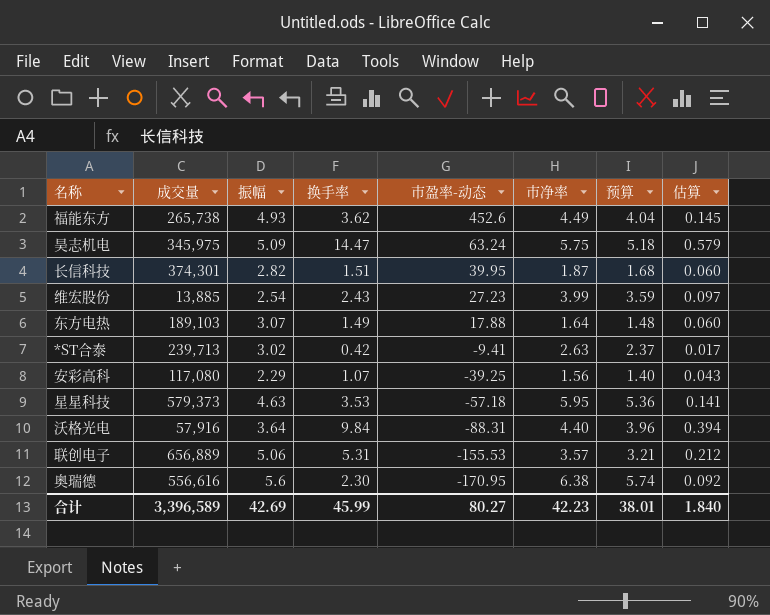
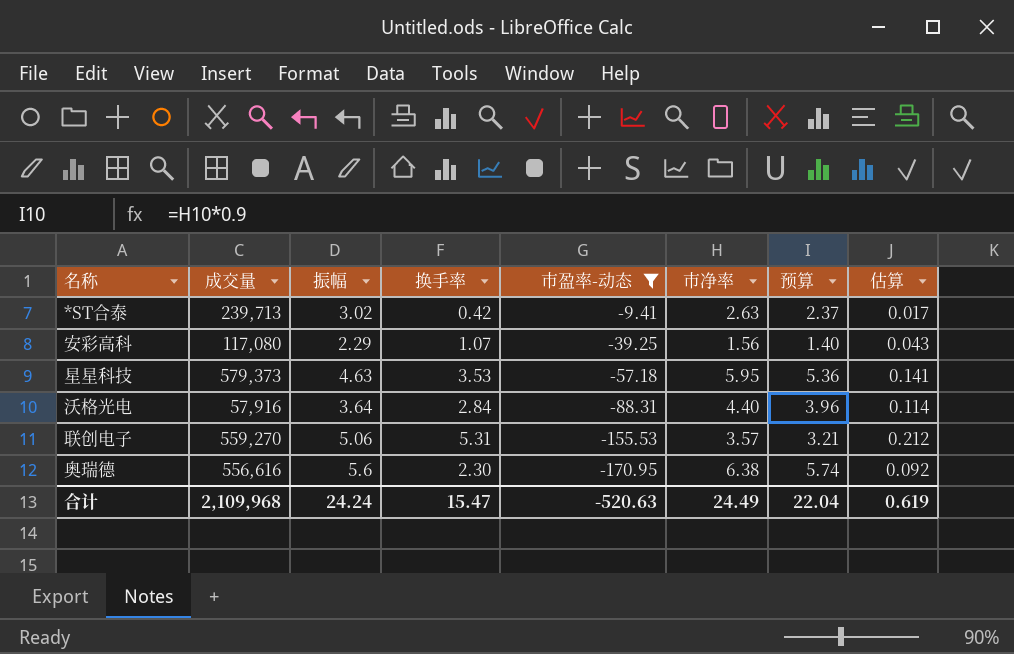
filter: none -> 市盈率-动态 <= -9.41
沃格光电 | 换手率: 9.84 -> 2.84
沃格光电 | 估算: 0.394 -> 0.114
联创电子 | 成交量: 656,889 -> 559,270
合计 | 成交量: 3,396,589 -> 2,109,968
合计 | 振幅: 42.69 -> 24.24
合计 | 换手率: 45.99 -> 15.47
合计 | 市盈率-动态: 80.27 -> -520.63
合计 | 市净率: 42.23 -> 24.49
合计 | 预算: 38.01 -> 22.04
合计 | 估算: 1.840 -> 0.619

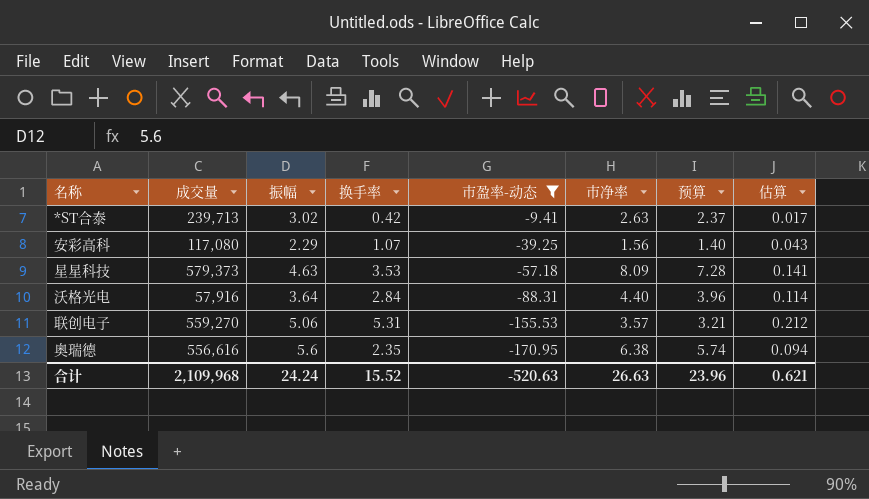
星星科技 | 市净率: 5.95 -> 8.09
星星科技 | 预算: 5.36 -> 7.28
奥瑞德 | 换手率: 2.30 -> 2.35
奥瑞德 | 估算: 0.092 -> 0.094
合计 | 换手率: 15.47 -> 15.52
合计 | 市净率: 24.49 -> 26.63
合计 | 预算: 22.04 -> 23.96
合计 | 估算: 0.619 -> 0.621

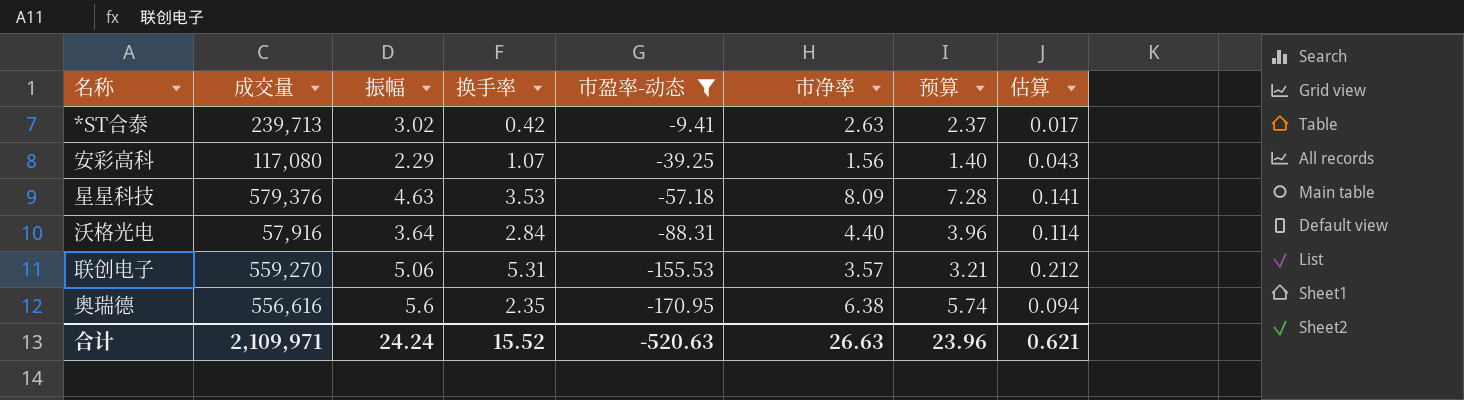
星星科技 | 成交量: 579,373 -> 579,376
合计 | 成交量: 2,109,968 -> 2,109,971

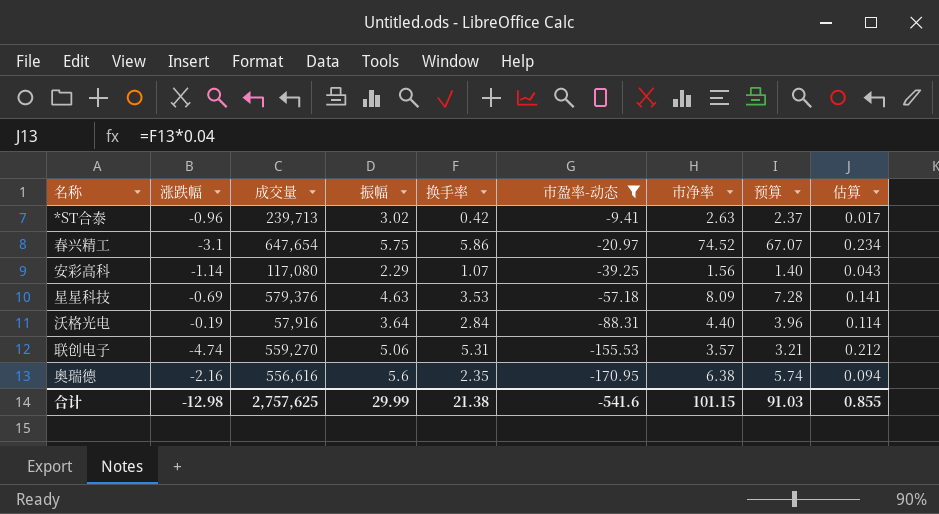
column 涨跌幅 | position: none -> 2
row 春兴精工: none -> -3.1 | 647,654 | 5.75 | 5.86 | -20.97 | 74.52 | 67.07 | 0.234
合计 | 成交量: 2,109,971 -> 2,757,625
合计 | 振幅: 24.24 -> 29.99
合计 | 换手率: 15.52 -> 21.38
合计 | 市盈率-动态: -520.63 -> -541.6
合计 | 市净率: 26.63 -> 101.15
合计 | 预算: 23.96 -> 91.03
合计 | 估算: 0.621 -> 0.855

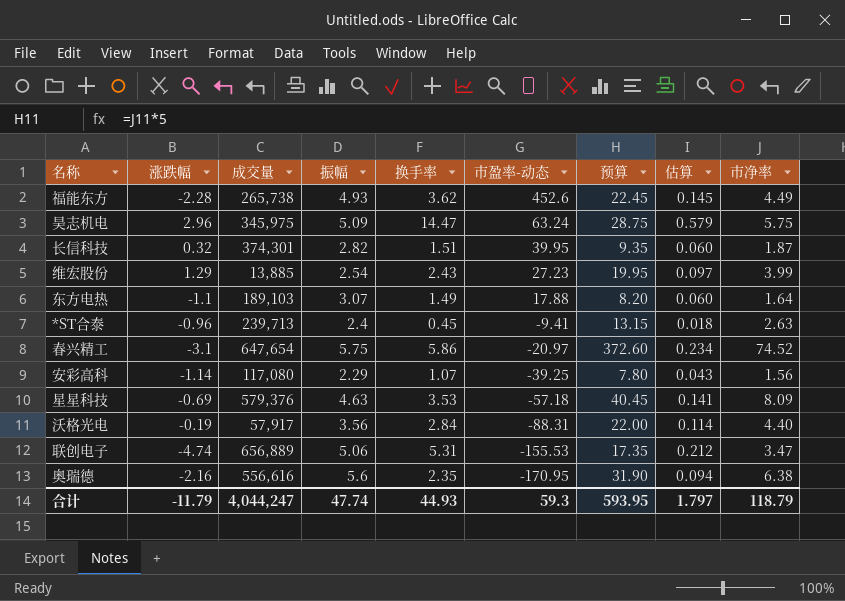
filter: 市盈率-动态 <= -9.41 -> none
column 预算 | formula: [市净率] * 0.9 -> [市净率] * 5
column 市净率 | position: 7 -> 9
*ST合泰 | 振幅: 3.02 -> 2.4
*ST合泰 | 换手率: 0.42 -> 0.45
*ST合泰 | 估算: 0.017 -> 0.018
沃格光电 | 成交量: 57,916 -> 57,917
沃格光电 | 振幅: 3.64 -> 3.56
联创电子 | 成交量: 559,270 -> 656,889
联创电子 | 市净率: 3.57 -> 3.47
合计 | 涨跌幅: -12.98 -> -11.79
合计 | 成交量: 2,757,625 -> 4,044,247
合计 | 振幅: 29.99 -> 47.74
合计 | 换手率: 21.38 -> 44.93
合计 | 市盈率-动态: -541.6 -> 59.3
合计 | 预算: 91.03 -> 593.95
合计 | 估算: 0.855 -> 1.797
合计 | 市净率: 101.15 -> 118.79

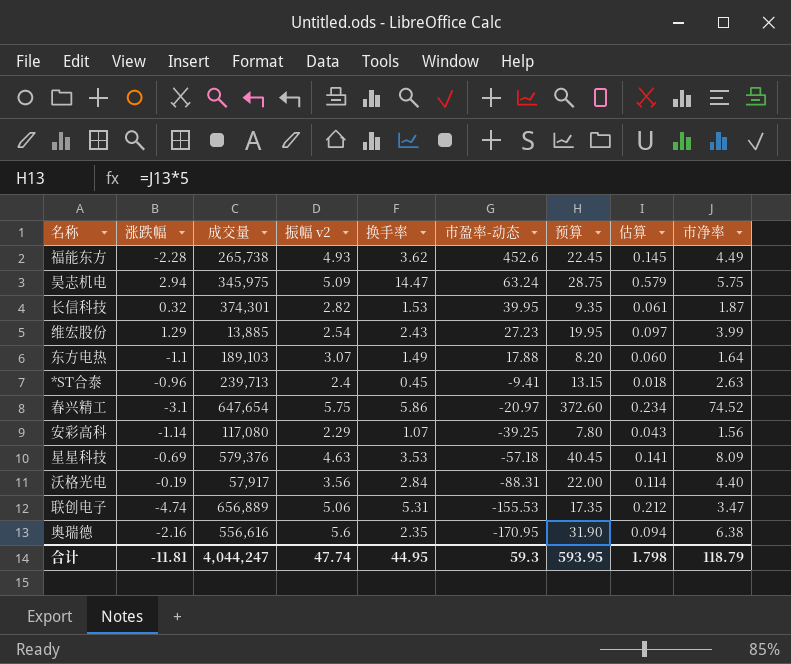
column name: 振幅 -> 振幅 v2
昊志机电 | 涨跌幅: 2.96 -> 2.94
长信科技 | 换手率: 1.51 -> 1.53
长信科技 | 估算: 0.060 -> 0.061
合计 | 涨跌幅: -11.79 -> -11.81
合计 | 换手率: 44.93 -> 44.95
合计 | 估算: 1.797 -> 1.798

